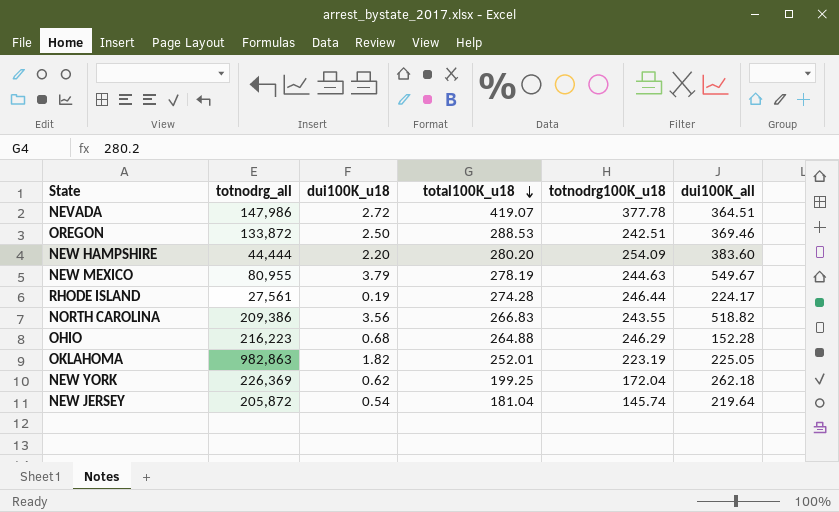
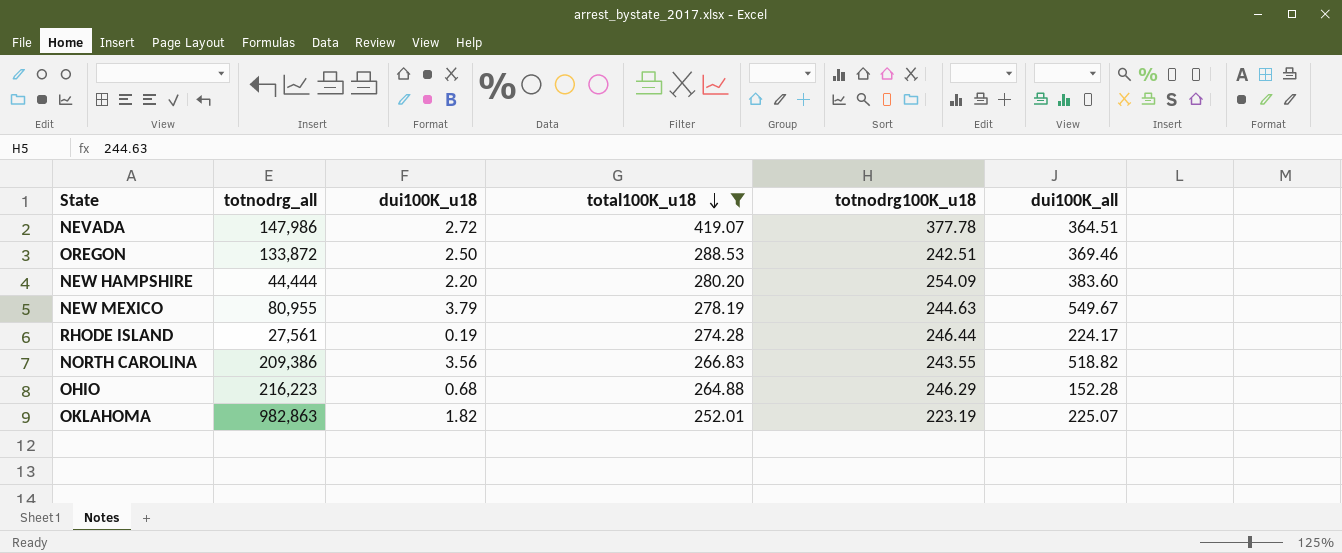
filter: none -> total100K_u18 >= 252.01
OKLAHOMA | dui100K_all: 225.05 -> 225.07

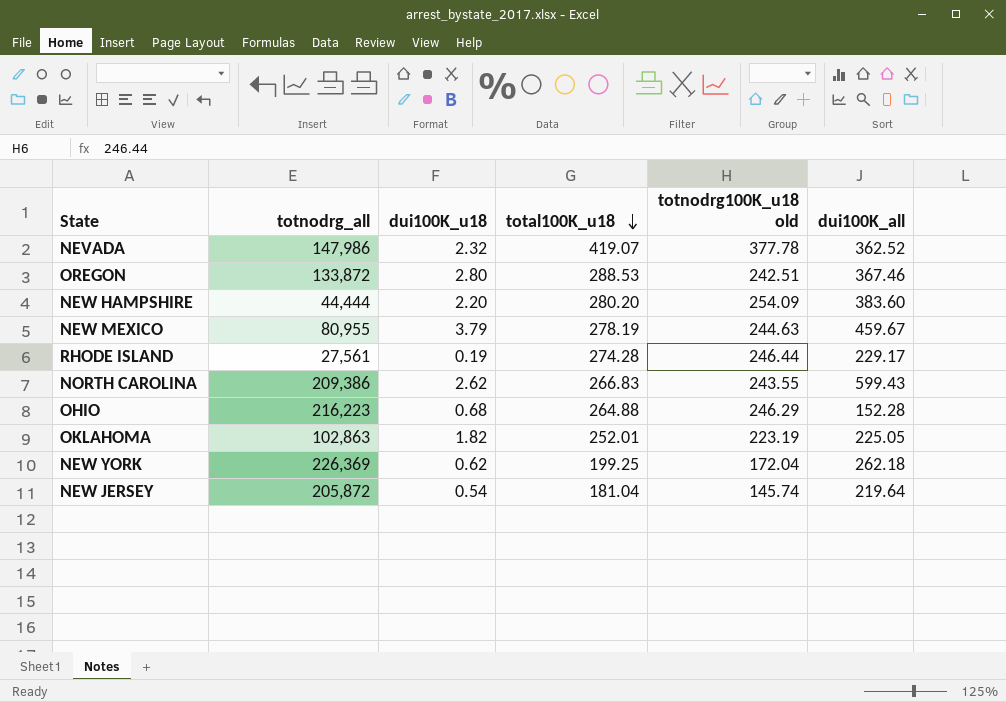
filter: total100K_u18 >= 252.01 -> none
column name: totnodrg100K_u18 -> totnodrg100K_u18 old
NEVADA | dui100K_u18: 2.72 -> 2.32
NEVADA | dui100K_all: 364.51 -> 362.52
OREGON | dui100K_u18: 2.50 -> 2.80
OREGON | dui100K_all: 369.46 -> 367.46
NEW MEXICO | dui100K_all: 549.67 -> 459.67
RHODE ISLAND | dui100K_all: 224.17 -> 229.17
NORTH CAROLINA | dui100K_u18: 3.56 -> 2.62
NORTH CAROLINA | dui100K_all: 518.82 -> 599.43
OKLAHOMA | totnodrg_all: 982,863 -> 102,863
OKLAHOMA | dui100K_all: 225.07 -> 225.05

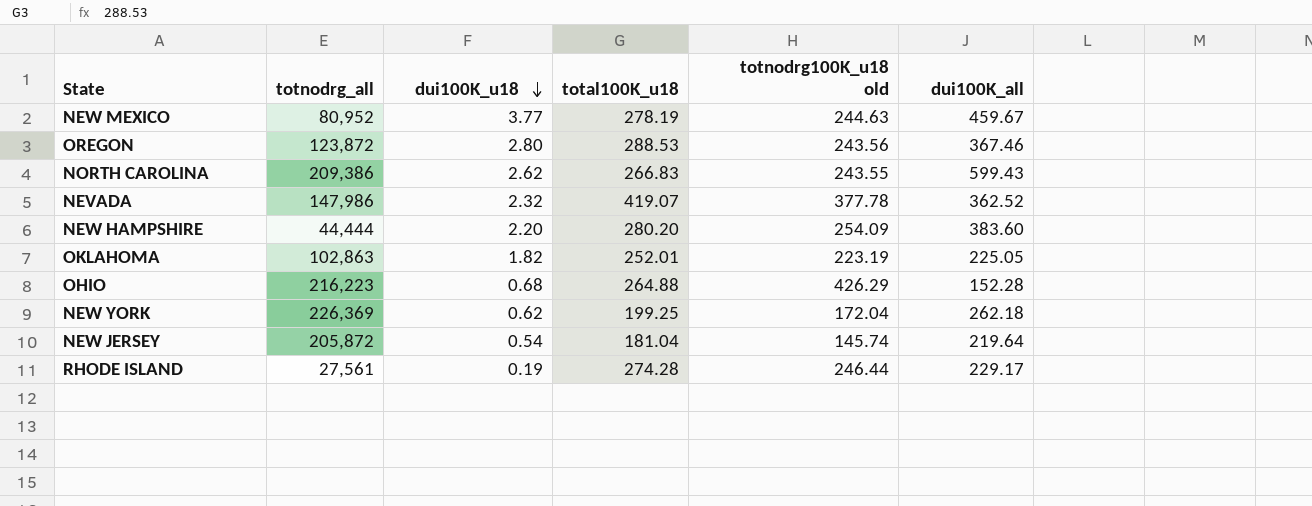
row order: total100K_u18 descending -> dui100K_u18 descending
NEW MEXICO | totnodrg_all: 80,955 -> 80,952
NEW MEXICO | dui100K_u18: 3.79 -> 3.77
OREGON | totnodrg_all: 133,872 -> 123,872
OREGON | totnodrg100K_u18 old: 242.51 -> 243.56
OHIO | totnodrg100K_u18 old: 246.29 -> 426.29

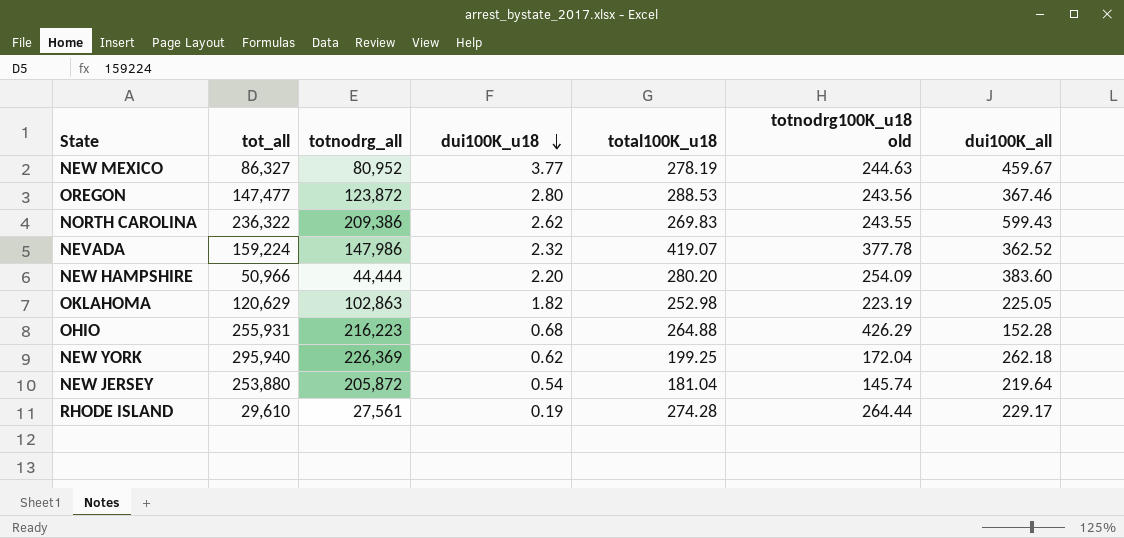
column tot_all | position: none -> 2
NORTH CAROLINA | total100K_u18: 266.83 -> 269.83
OKLAHOMA | total100K_u18: 252.01 -> 252.98
RHODE ISLAND | totnodrg100K_u18 old: 246.44 -> 264.44

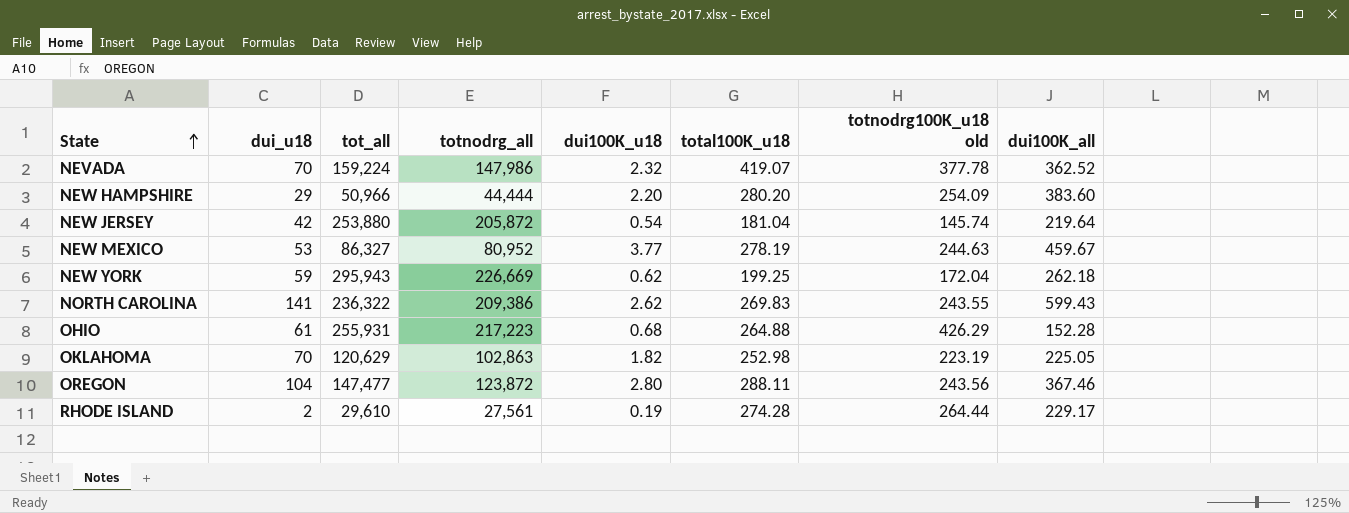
row order: dui100K_u18 descending -> State ascending
column dui_u18 | position: none -> 2
NEW YORK | tot_all: 295,940 -> 295,943
NEW YORK | totnodrg_all: 226,369 -> 226,669
OHIO | totnodrg_all: 216,223 -> 217,223
OREGON | total100K_u18: 288.53 -> 288.11

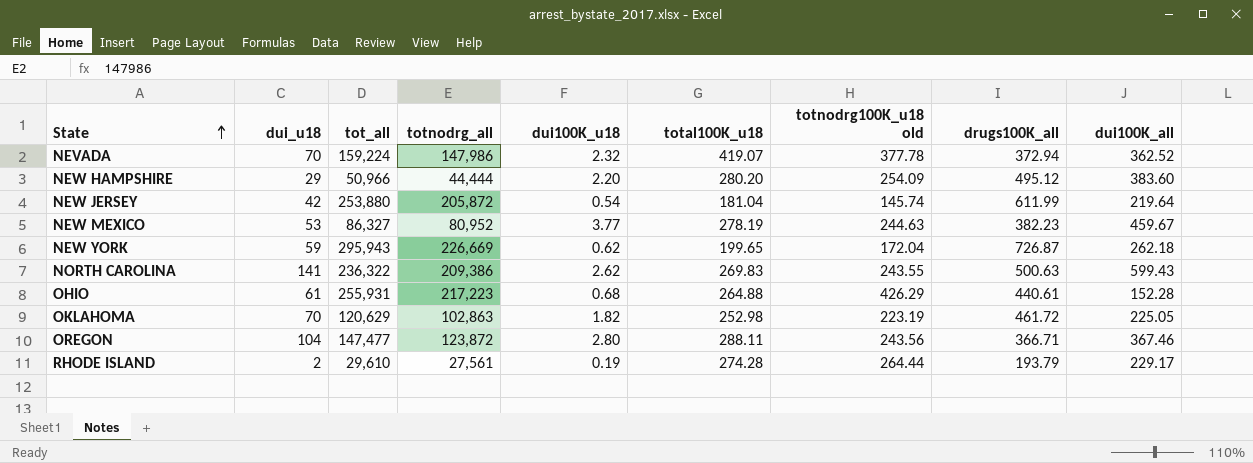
column drugs100K_all | position: none -> 8
NEW YORK | total100K_u18: 199.25 -> 199.65

